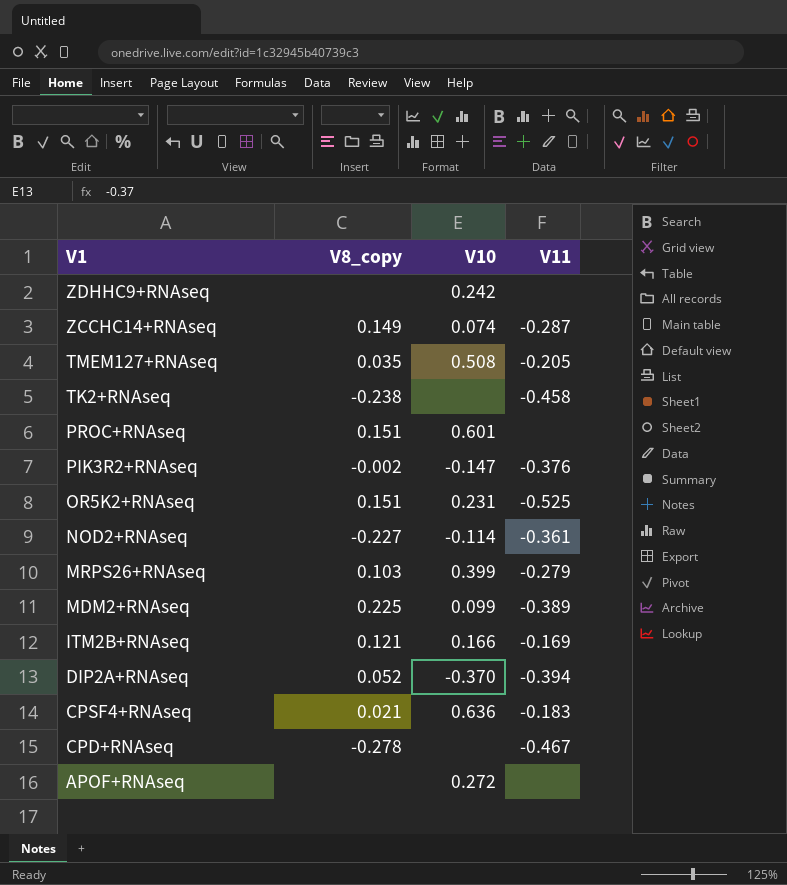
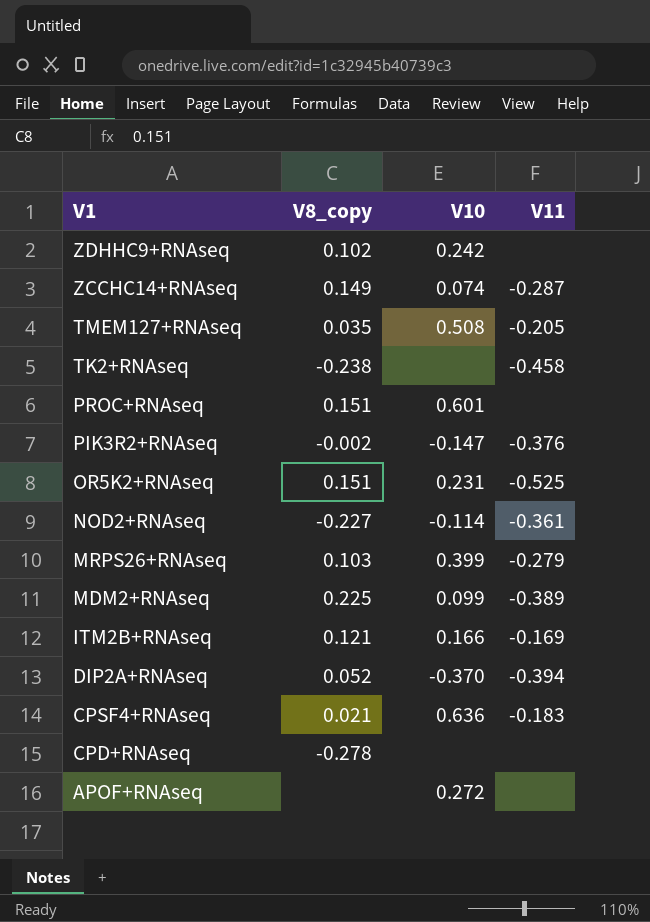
ZDHHC9+RNAseq | V8_copy: none -> 0.102
CPD+RNAseq | V11: -0.467 -> none

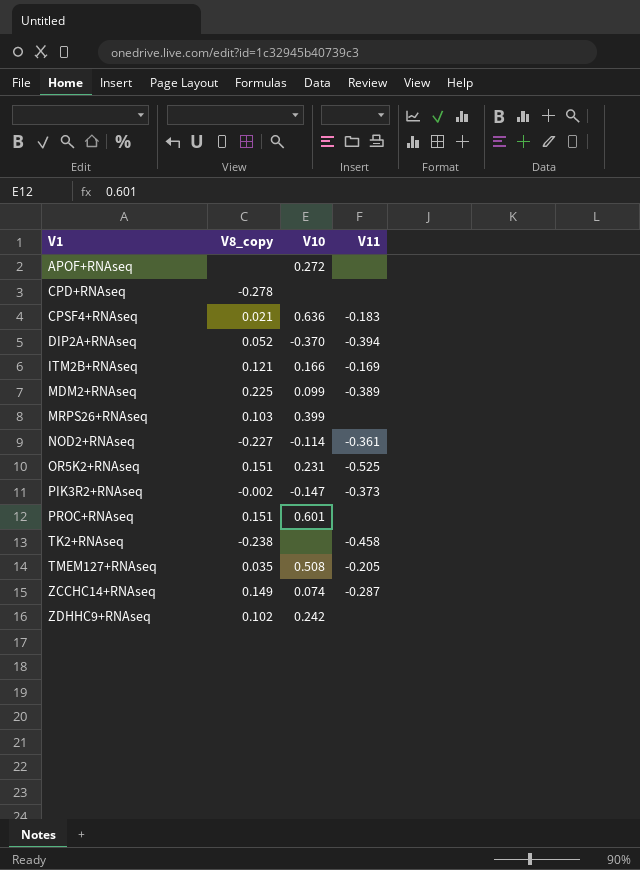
row order: V1 descending -> V1 ascending
MRPS26+RNAseq | V11: -0.279 -> none
PIK3R2+RNAseq | V11: -0.376 -> -0.373

